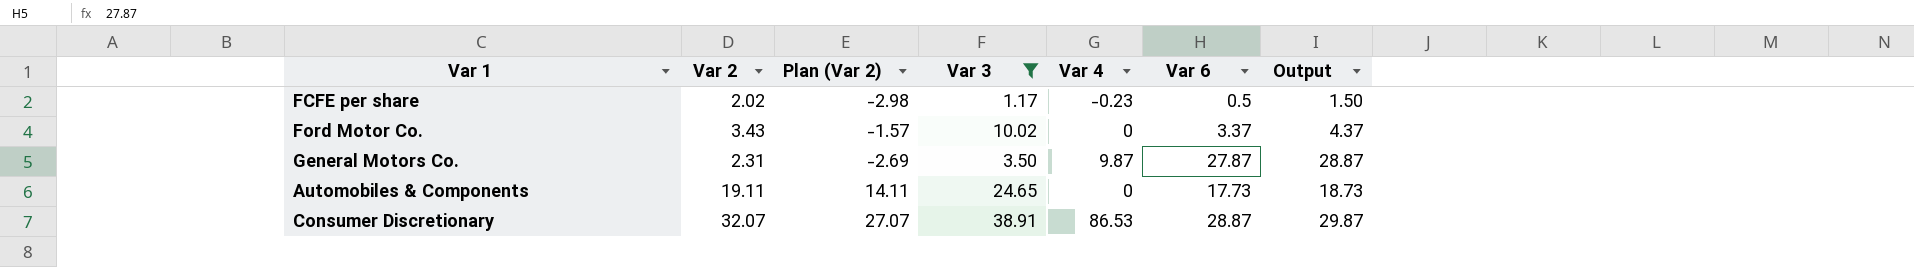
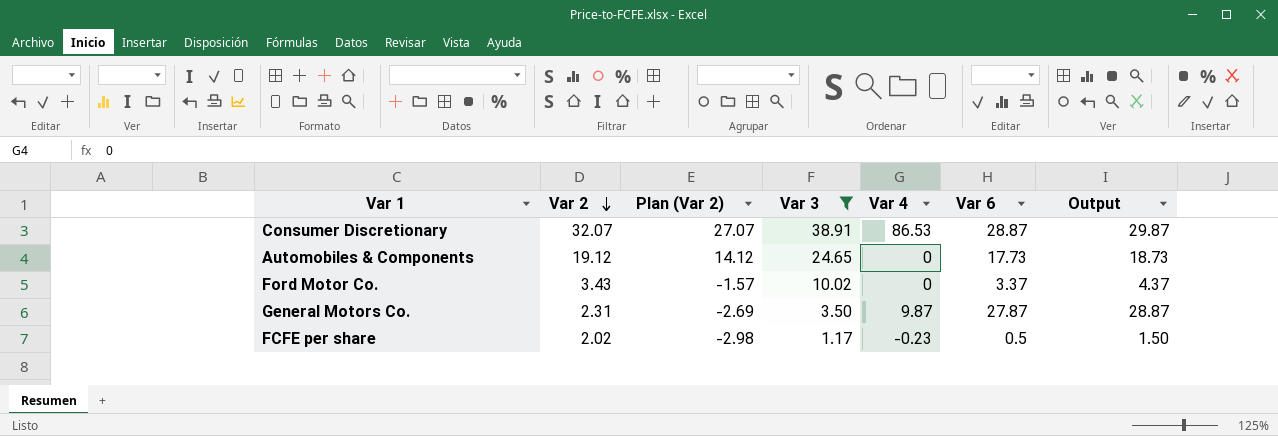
row order: none -> Var 2 descending
Automobiles & Components | Var 2: 19.11 -> 19.12
Automobiles & Components | Plan (Var 2): 14.11 -> 14.12

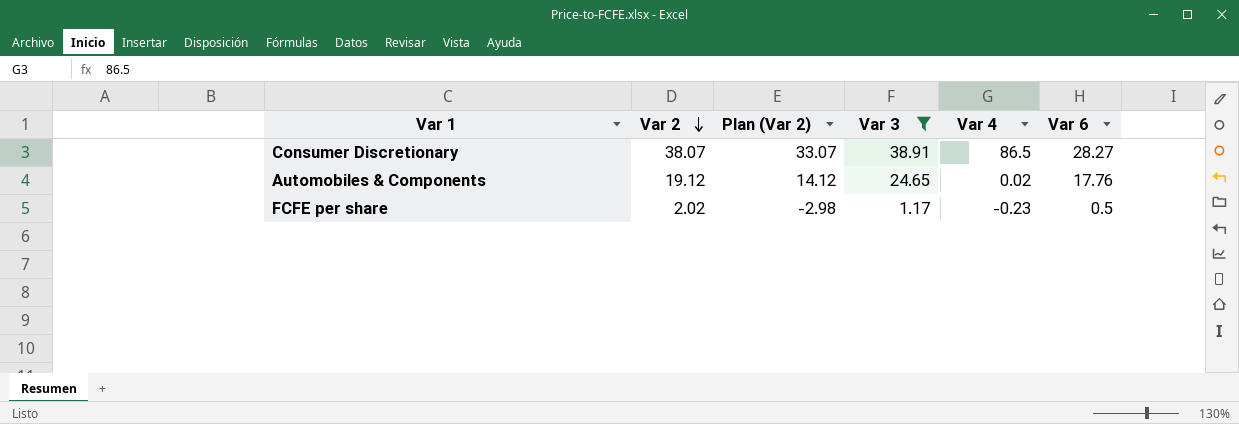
column Output | formula: [Var 6] + 1 -> none
row Ford Motor Co.: 3.43 | -1.57 | 10.02 | 0 | 3.37 | 4.37 -> none
row General Motors Co.: 2.31 | -2.69 | 3.50 | 9.87 | 27.87 | 28.87 -> none
Consumer Discretionary | Var 2: 32.07 -> 38.07
Consumer Discretionary | Plan (Var 2): 27.07 -> 33.07
Consumer Discretionary | Var 4: 86.53 -> 86.5
Consumer Discretionary | Var 6: 28.87 -> 28.27
Automobiles & Components | Var 4: 0 -> 0.02
Automobiles & Components | Var 6: 17.73 -> 17.76

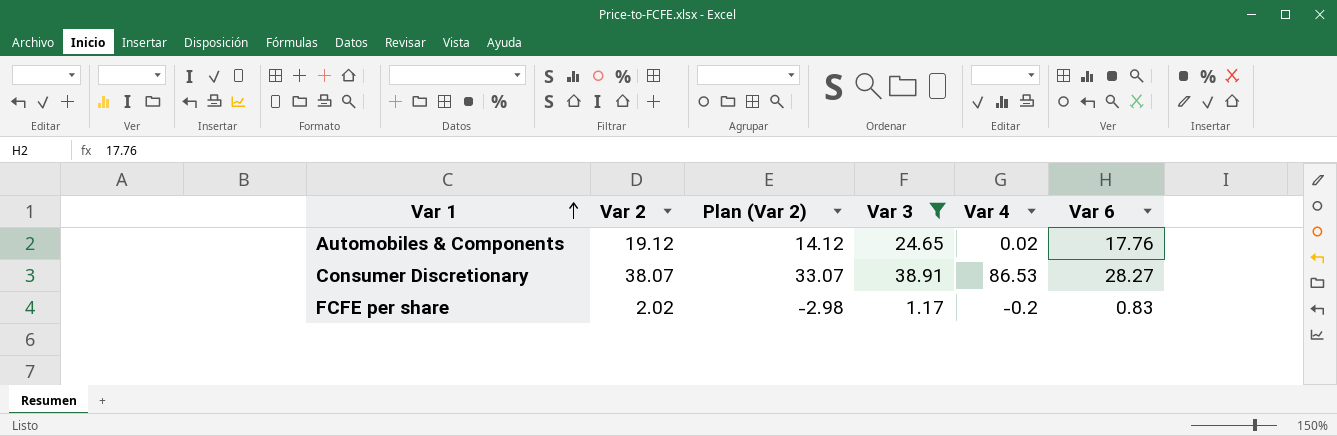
row order: Var 2 descending -> Var 1 ascending
Consumer Discretionary | Var 4: 86.5 -> 86.53
FCFE per share | Var 4: -0.23 -> -0.2
FCFE per share | Var 6: 0.5 -> 0.83

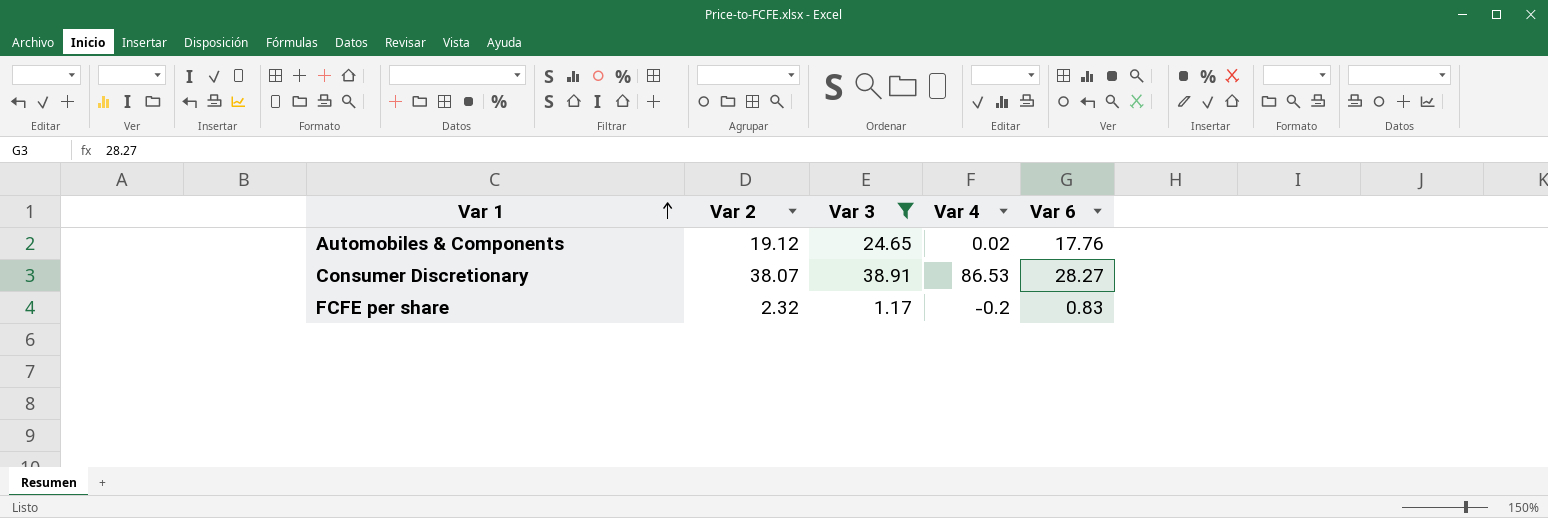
column Plan (Var 2) | formula: [Var 2] - 5 -> none
FCFE per share | Var 2: 2.02 -> 2.32

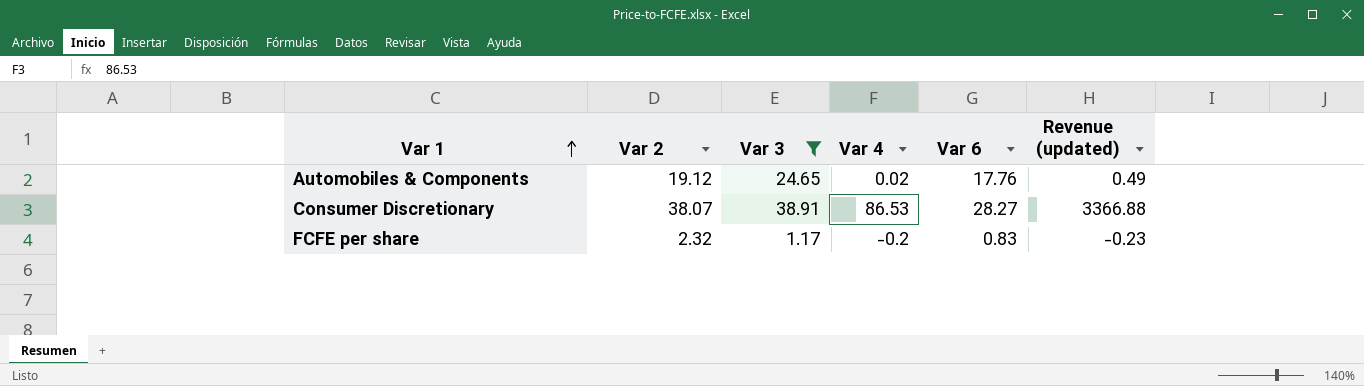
column Revenue (updated) | formula: none -> [Var 3] * [Var 4]

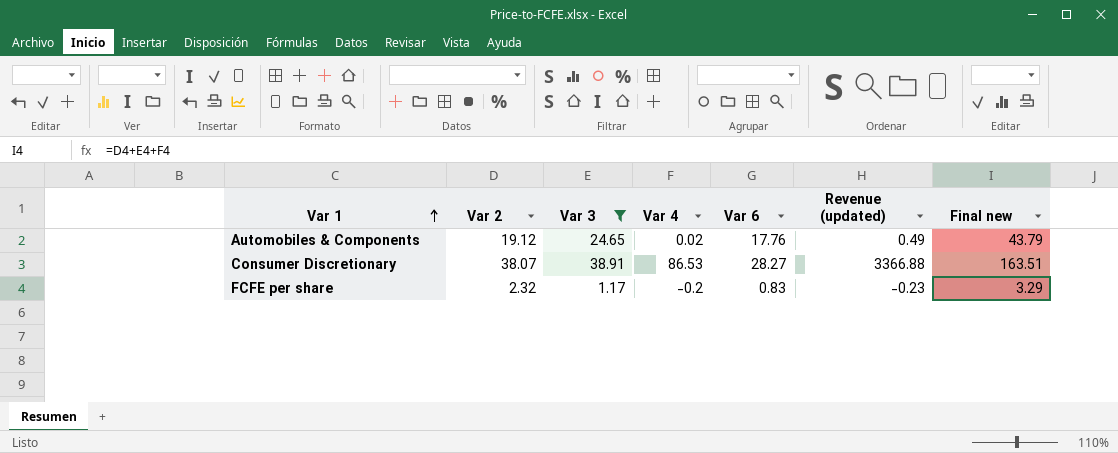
column Final new | formula: none -> [Var 2] + [Var 3] + [Var 4]

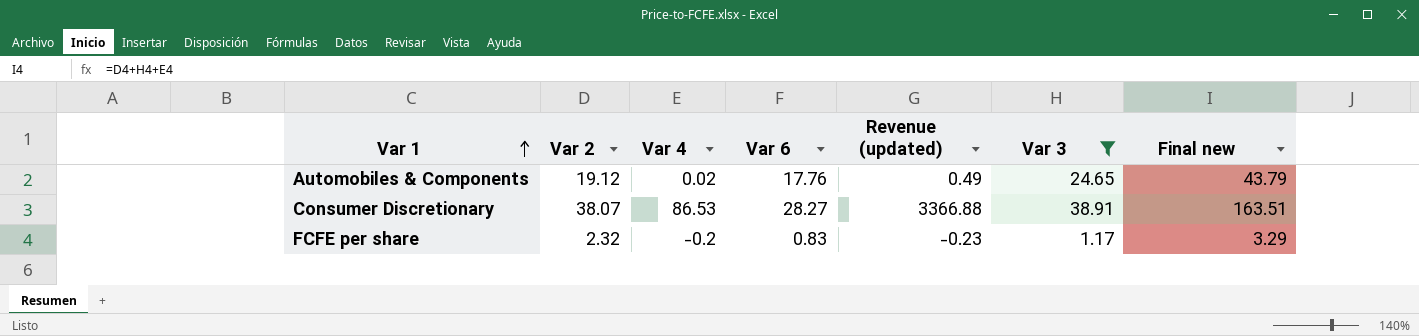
column Var 3 | position: 3 -> 6

